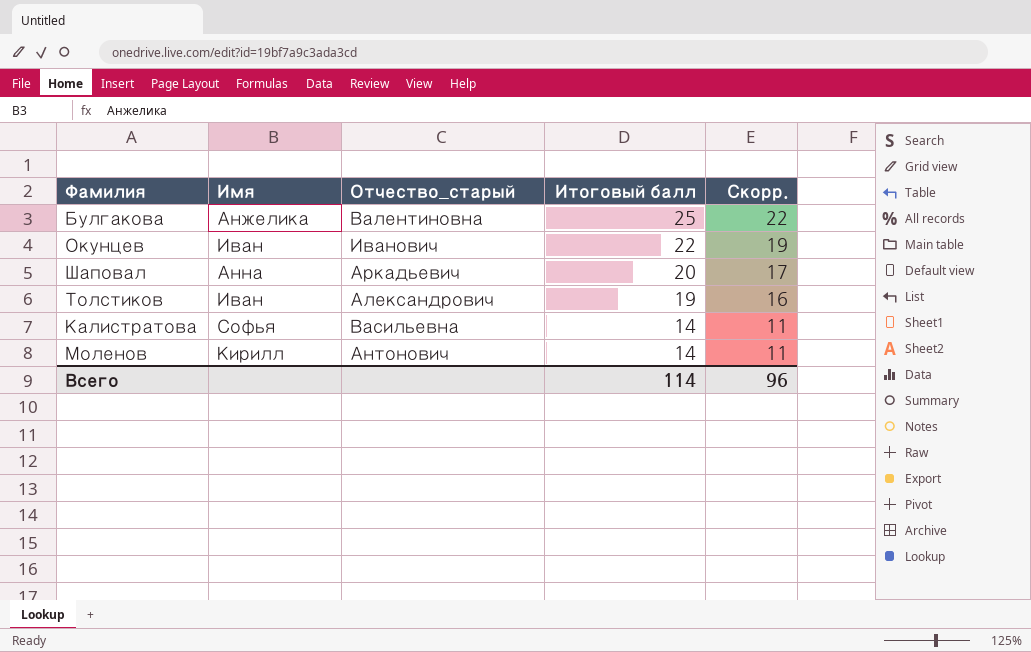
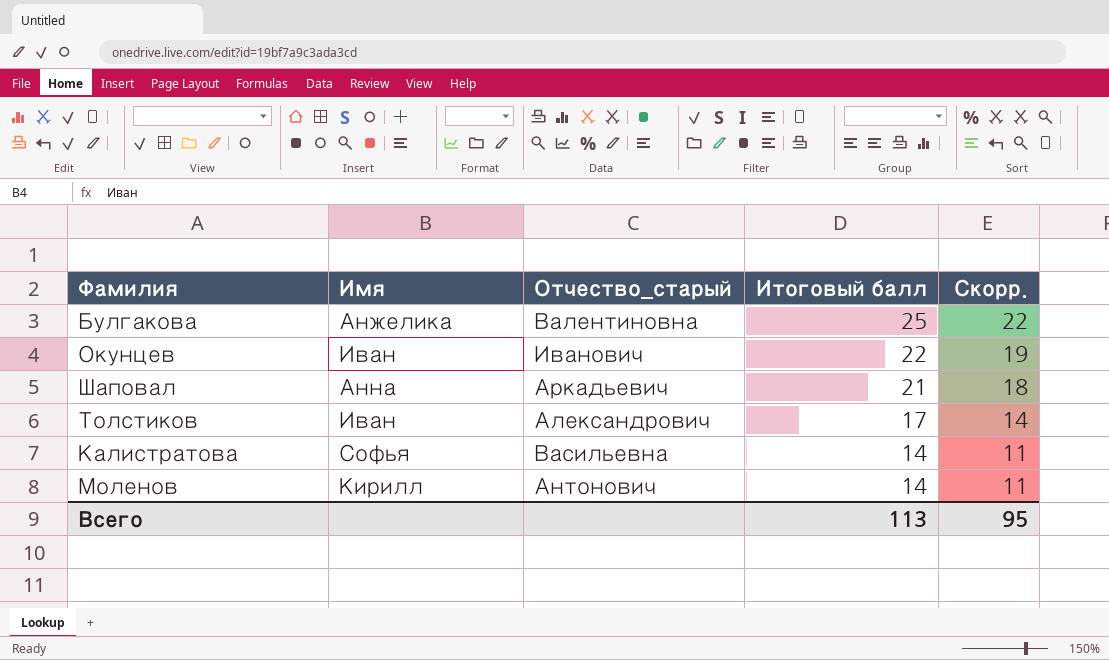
Шаповал | Итоговый балл: 20 -> 21
Шаповал | Скорр.: 17 -> 18
Толстиков | Итоговый балл: 19 -> 17
Толстиков | Скорр.: 16 -> 14
Всего | Итоговый балл: 114 -> 113
Всего | Скорр.: 96 -> 95

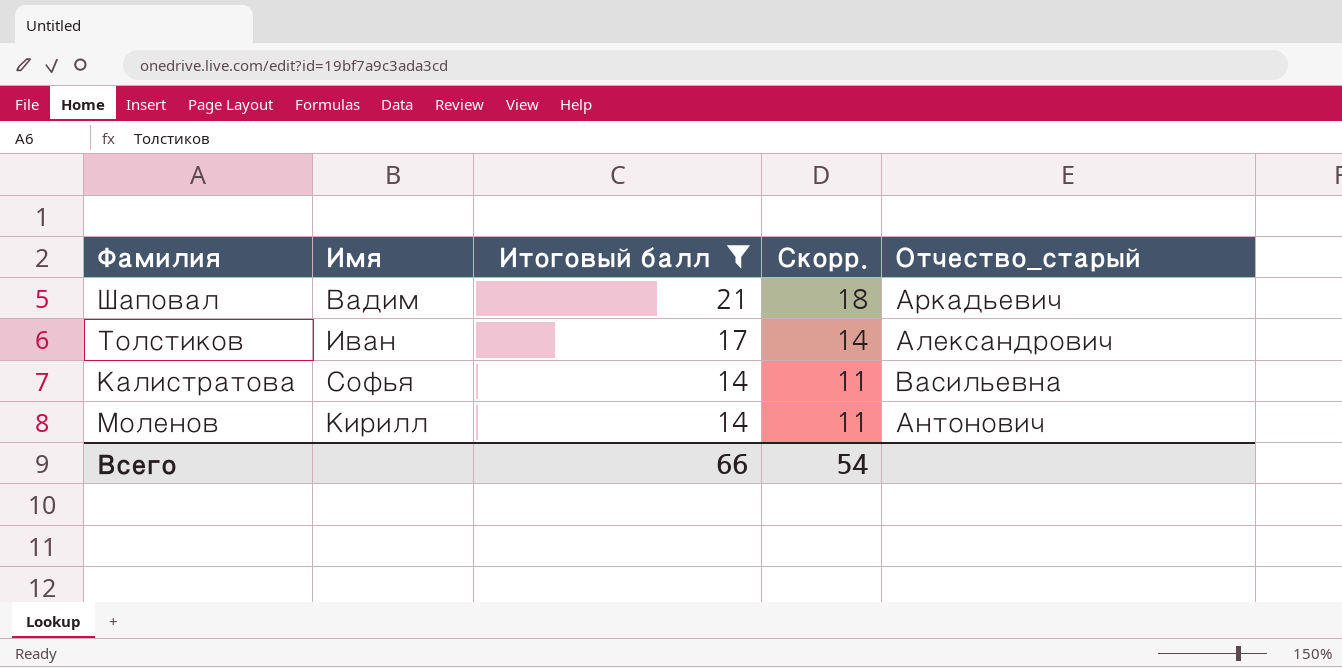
filter: none -> Итоговый балл <= 21
column Отчество_старый | position: 3 -> 5
Шаповал | Имя: Анна -> Вадим
Всего | Итоговый балл: 113 -> 66
Всего | Скорр.: 95 -> 54

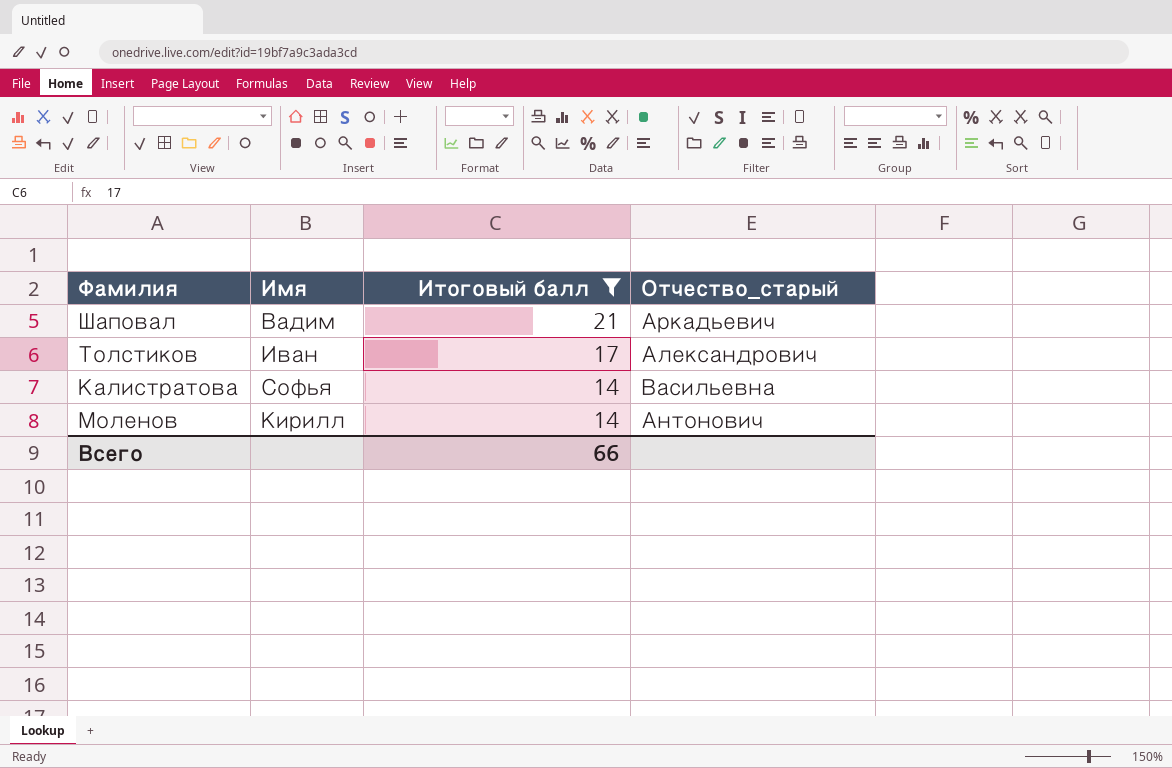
column Скорр. | formula: [Итоговый балл] - 3 -> none

